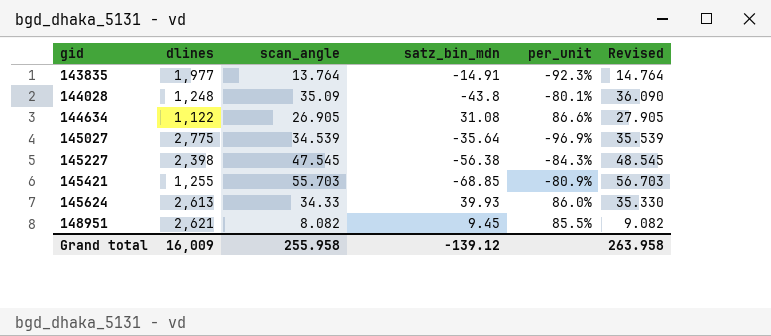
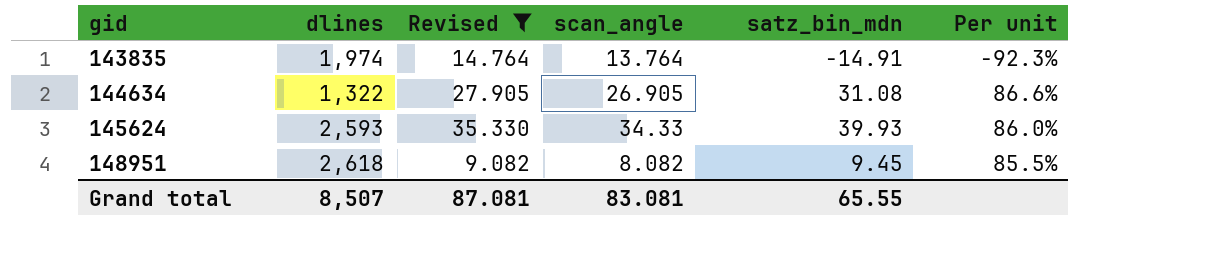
filter: none -> Revised <= 35.330
column Revised | position: 6 -> 3
column name: per_unit -> Per unit
143835 | dlines: 1,977 -> 1,974
144634 | dlines: 1,122 -> 1,322
145624 | dlines: 2,613 -> 2,593
148951 | dlines: 2,621 -> 2,618
Grand total | dlines: 16,009 -> 8,507
Grand total | Revised: 263.958 -> 87.081
Grand total | scan_angle: 255.958 -> 83.081
Grand total | satz_bin_mdn: -139.12 -> 65.55

